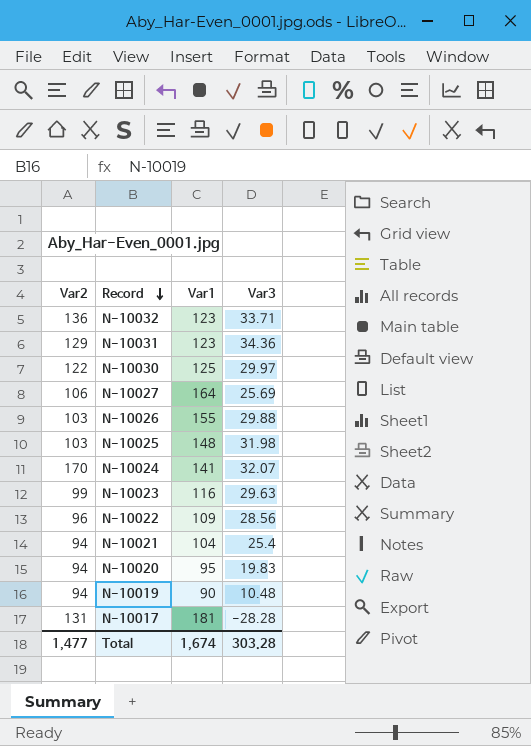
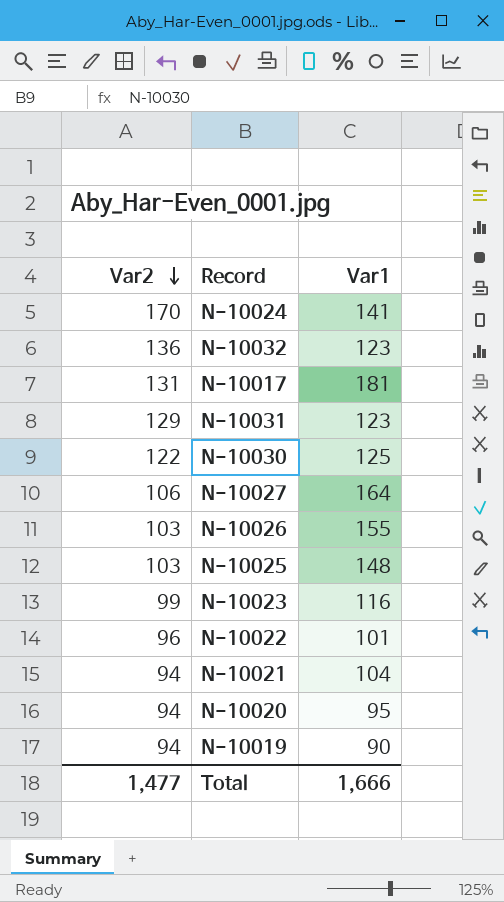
row order: Record descending -> Var2 descending
column Var3 | position: 4 -> none
N-10022 | Var1: 109 -> 101
Total | Var1: 1,674 -> 1,666

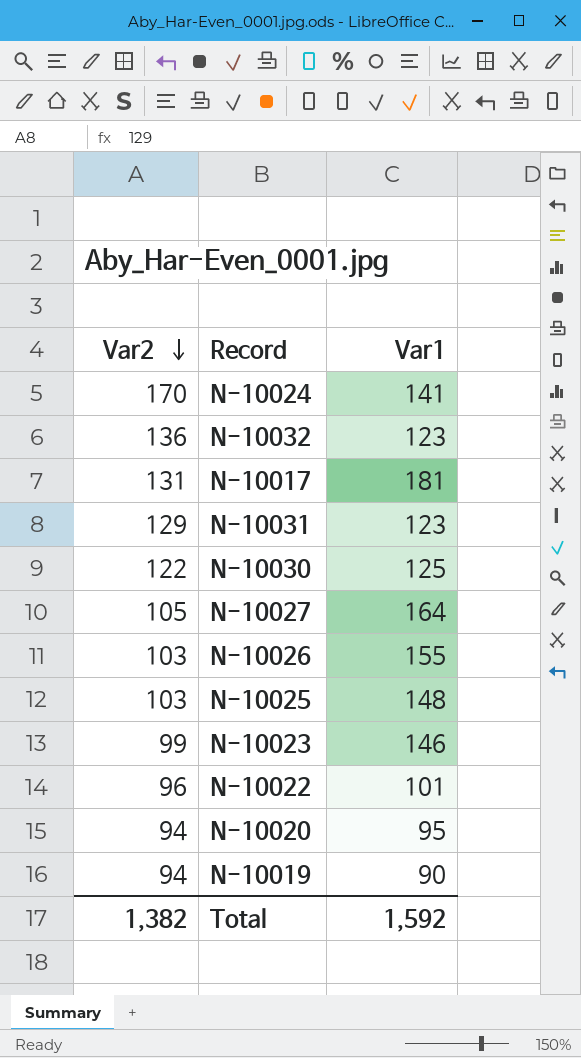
row N-10021: 94 | 104 -> none
N-10027 | Var2: 106 -> 105
N-10023 | Var1: 116 -> 146
Total | Var2: 1,477 -> 1,382
Total | Var1: 1,666 -> 1,592

